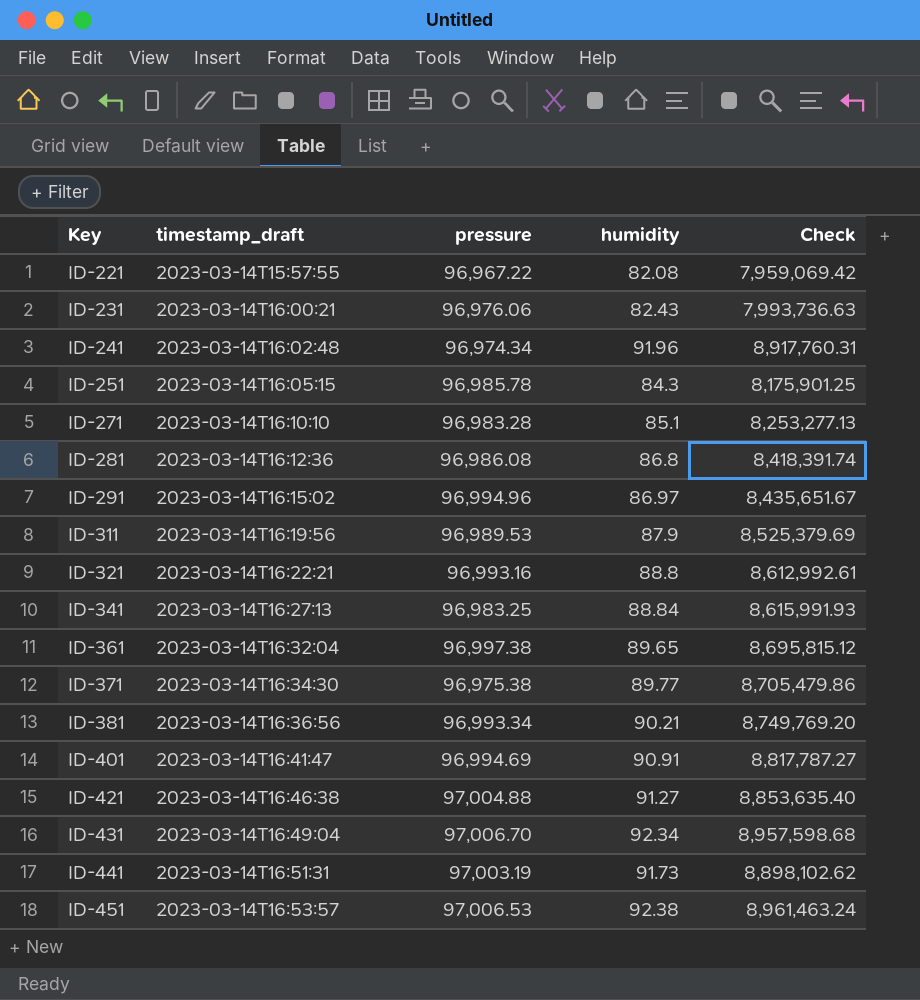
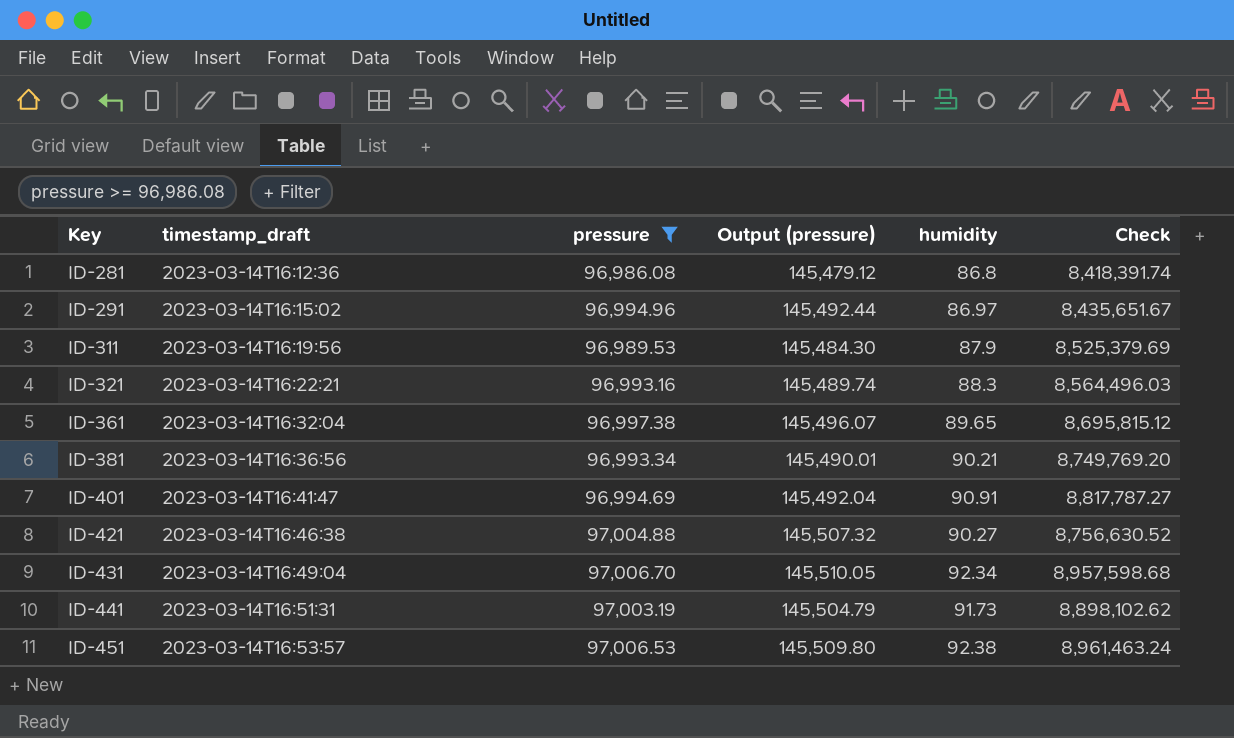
filter: none -> pressure >= 96,986.08
column Output (pressure) | formula: none -> [pressure] * 1.5
ID-321 | humidity: 88.8 -> 88.3
ID-321 | Check: 8,612,992.61 -> 8,564,496.03
ID-421 | humidity: 91.27 -> 90.27
ID-421 | Check: 8,853,635.40 -> 8,756,630.52

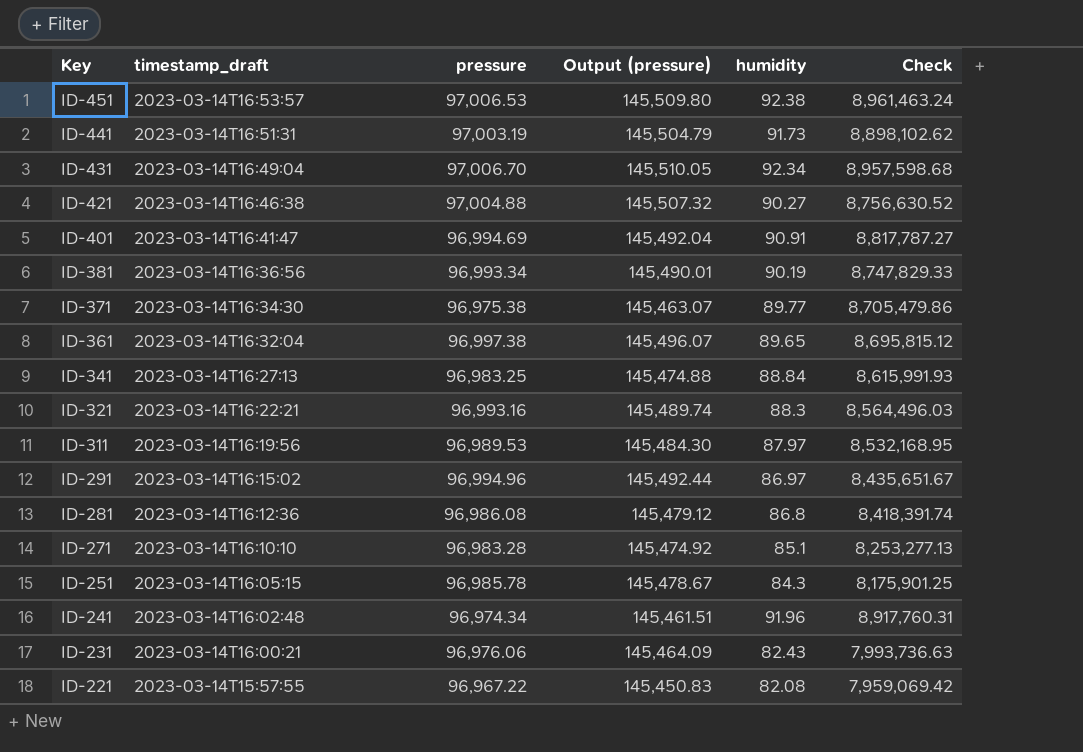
filter: pressure >= 96,986.08 -> none
row order: Key ascending -> Key descending
ID-381 | humidity: 90.21 -> 90.19
ID-381 | Check: 8,749,769.20 -> 8,747,829.33
ID-311 | humidity: 87.9 -> 87.97
ID-311 | Check: 8,525,379.69 -> 8,532,168.95

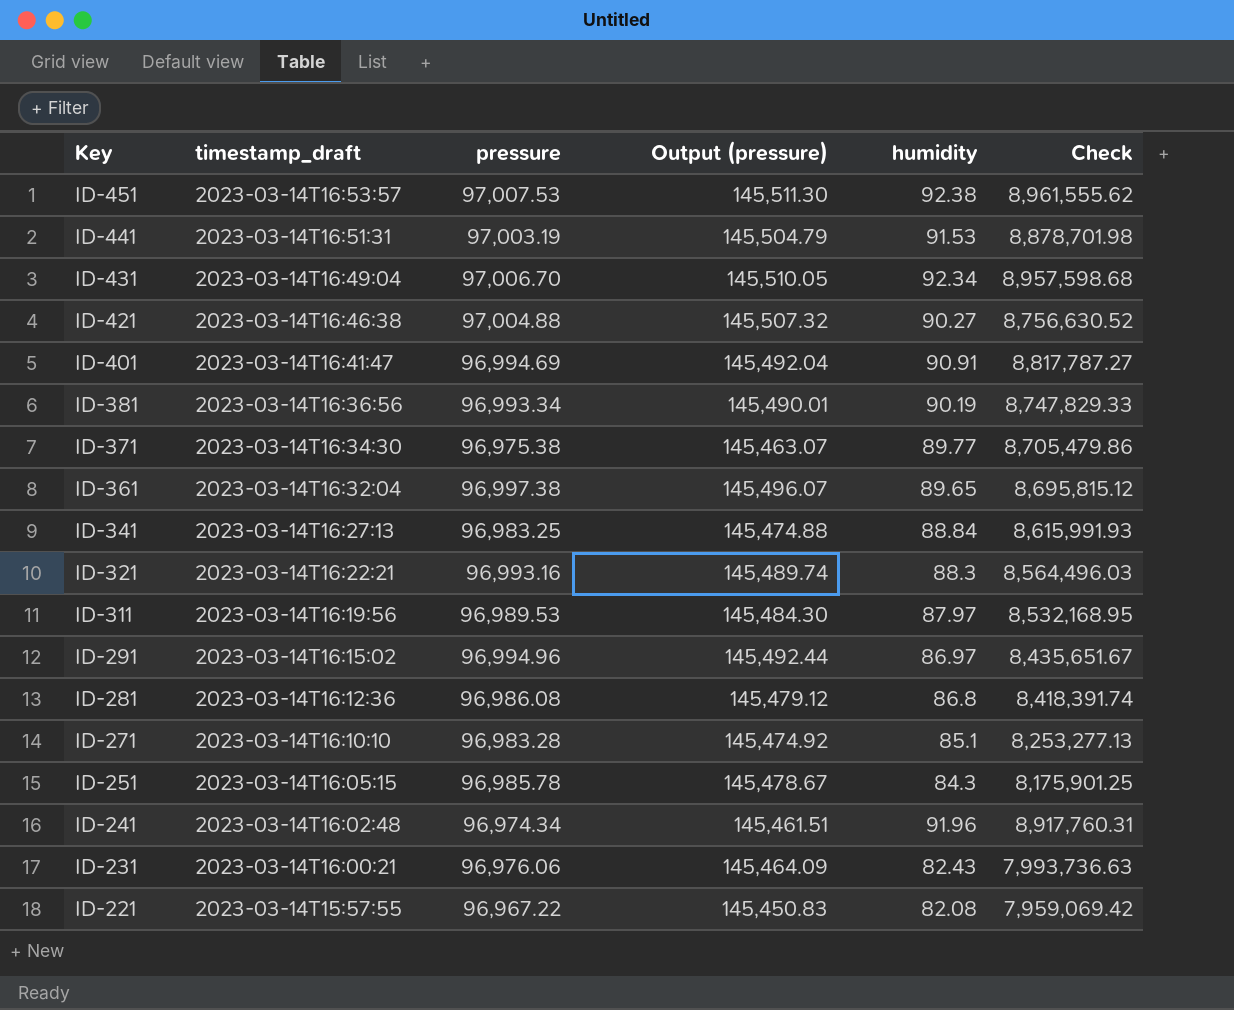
ID-451 | pressure: 97,006.53 -> 97,007.53
ID-451 | Output (pressure): 145,509.80 -> 145,511.30
ID-451 | Check: 8,961,463.24 -> 8,961,555.62
ID-441 | humidity: 91.73 -> 91.53
ID-441 | Check: 8,898,102.62 -> 8,878,701.98

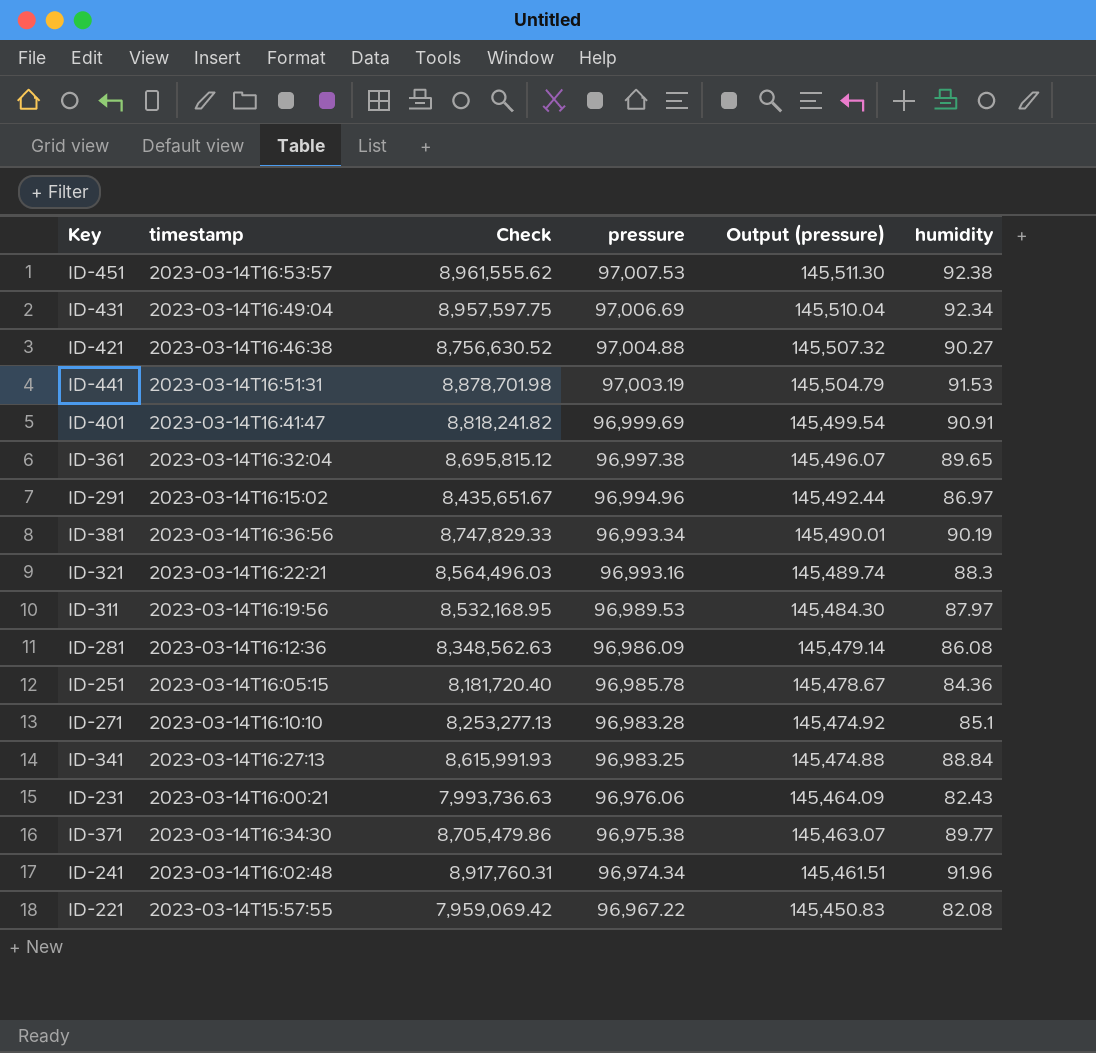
row order: Key descending -> pressure descending
column name: timestamp_draft -> timestamp
column Check | position: 6 -> 3
ID-431 | Check: 8,957,598.68 -> 8,957,597.75
ID-431 | pressure: 97,006.70 -> 97,006.69
ID-431 | Output (pressure): 145,510.05 -> 145,510.04
ID-401 | Check: 8,817,787.27 -> 8,818,241.82
ID-401 | pressure: 96,994.69 -> 96,999.69
ID-401 | Output (pressure): 145,492.04 -> 145,499.54
ID-281 | Check: 8,418,391.74 -> 8,348,562.63
ID-281 | pressure: 96,986.08 -> 96,986.09
ID-281 | Output (pressure): 145,479.12 -> 145,479.14
ID-281 | humidity: 86.8 -> 86.08
ID-251 | Check: 8,175,901.25 -> 8,181,720.40
ID-251 | humidity: 84.3 -> 84.36

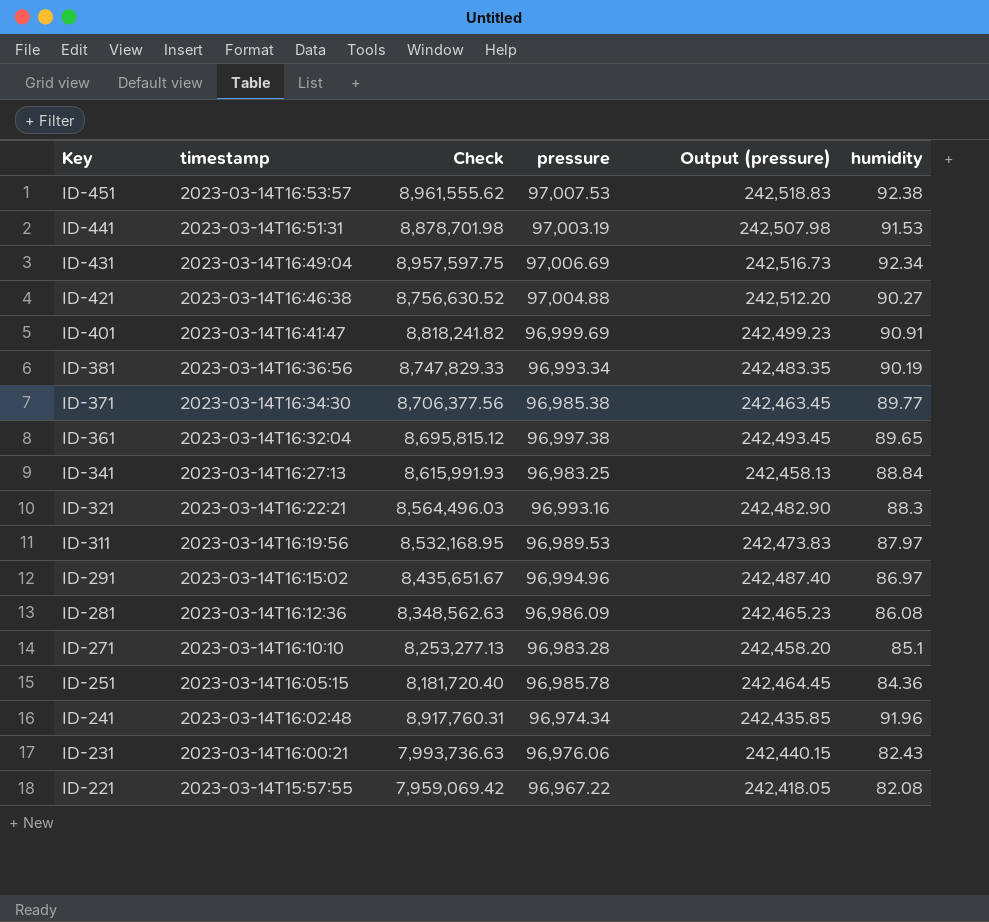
row order: pressure descending -> Key descending
column Output (pressure) | formula: [pressure] * 1.5 -> [pressure] * 2.5
ID-371 | Check: 8,705,479.86 -> 8,706,377.56
ID-371 | pressure: 96,975.38 -> 96,985.38

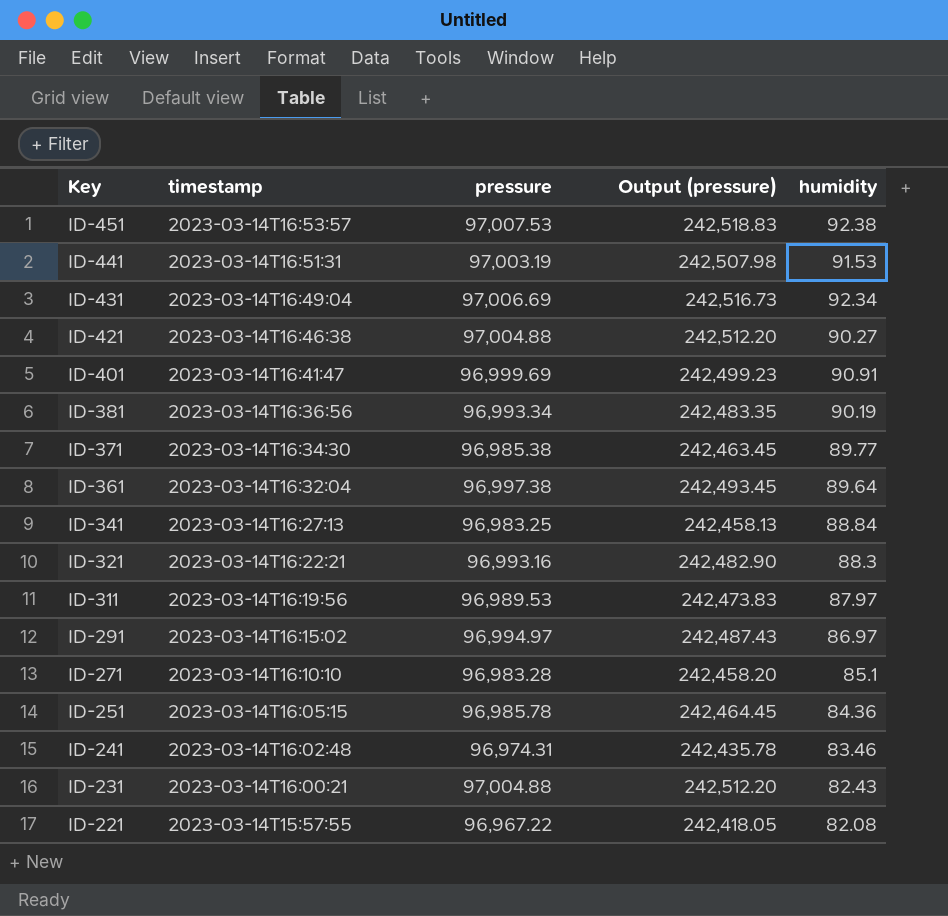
column Check | formula: [pressure] * [humidity] -> none
row ID-281: 2023-03-14T16:12:36 | 8,348,562.63 | 96,986.09 | 242,465.23 | 86.08 -> none
ID-361 | humidity: 89.65 -> 89.64
ID-291 | pressure: 96,994.96 -> 96,994.97
ID-291 | Output (pressure): 242,487.40 -> 242,487.43
ID-241 | pressure: 96,974.34 -> 96,974.31
ID-241 | Output (pressure): 242,435.85 -> 242,435.78
ID-241 | humidity: 91.96 -> 83.46
ID-231 | pressure: 96,976.06 -> 97,004.88
ID-231 | Output (pressure): 242,440.15 -> 242,512.20

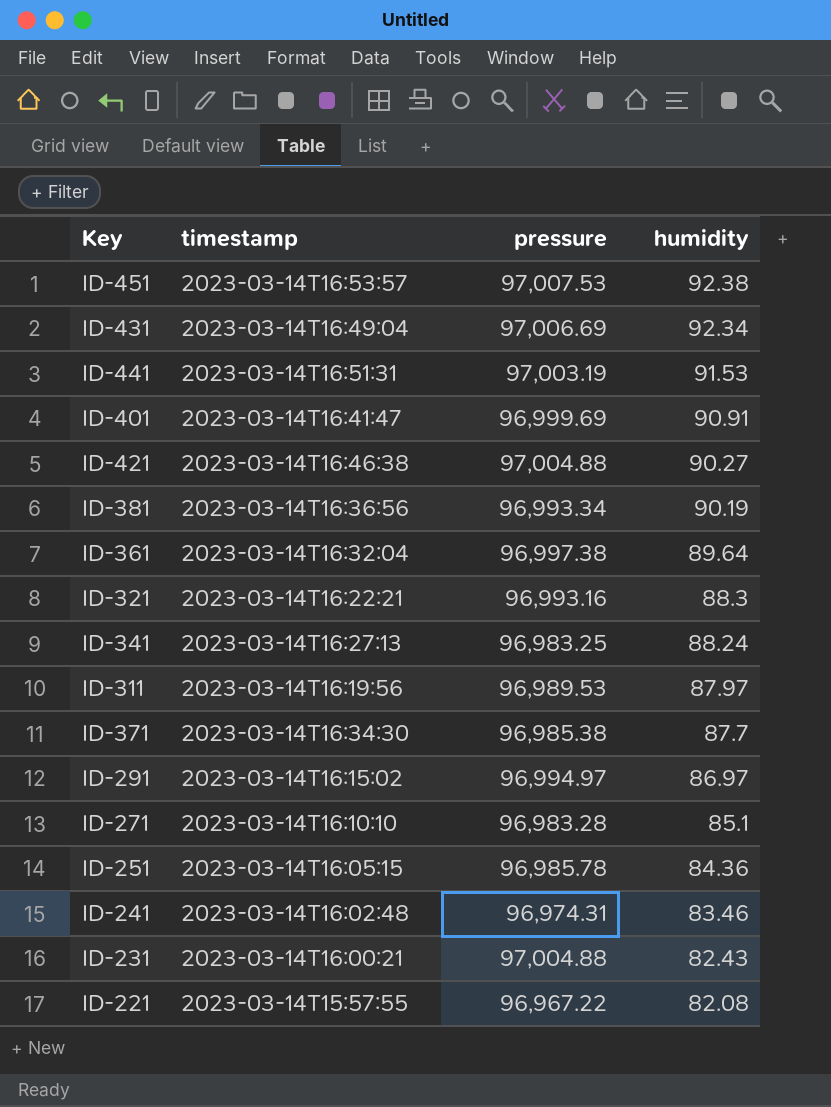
row order: Key descending -> humidity descending
column Output (pressure) | formula: [pressure] * 2.5 -> none
ID-341 | humidity: 88.84 -> 88.24
ID-371 | humidity: 89.77 -> 87.7

